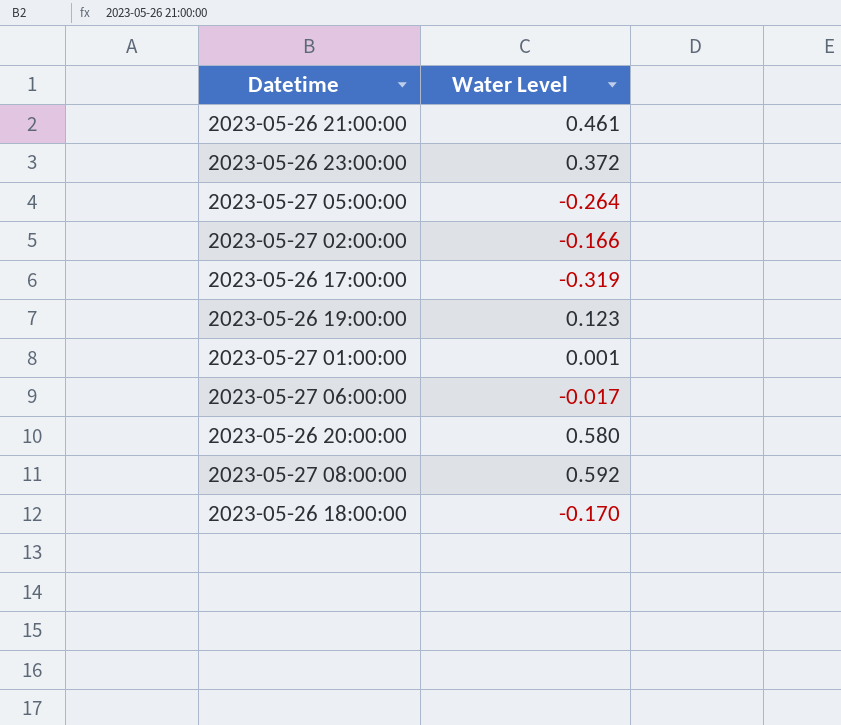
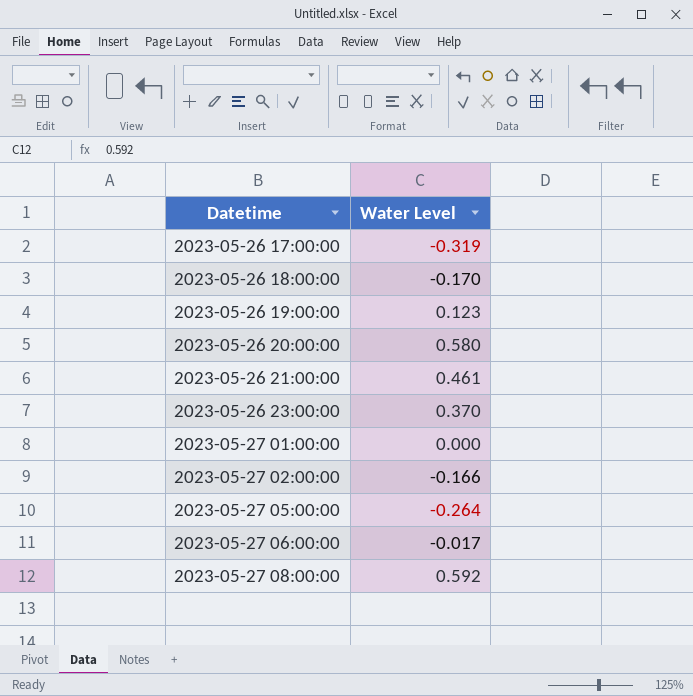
row order: none -> Datetime ascending
2023-05-26 23:00:00 | Water Level: 0.372 -> 0.370
2023-05-27 01:00:00 | Water Level: 0.001 -> 0.000

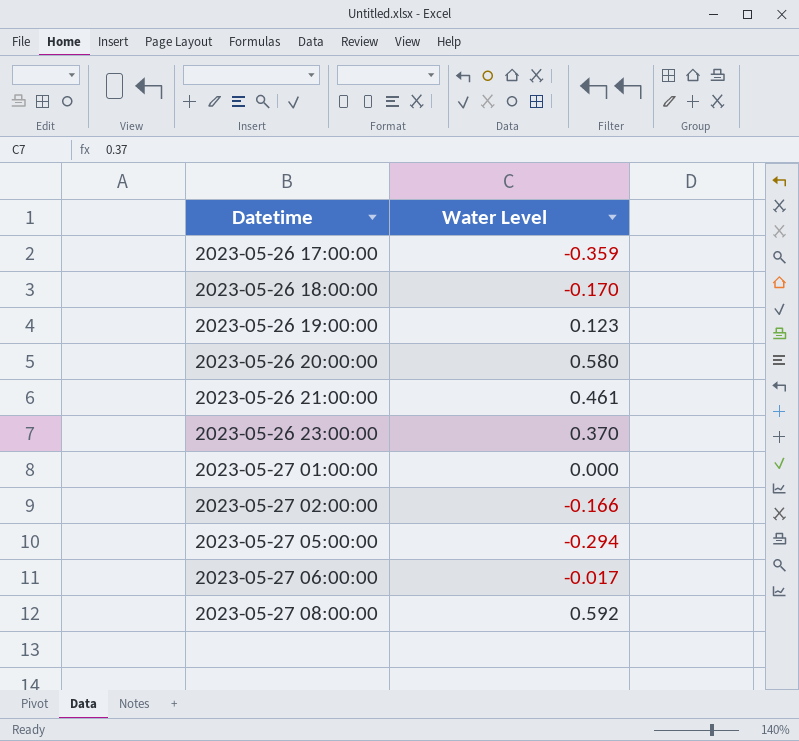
2023-05-26 17:00:00 | Water Level: -0.319 -> -0.359
2023-05-27 05:00:00 | Water Level: -0.264 -> -0.294

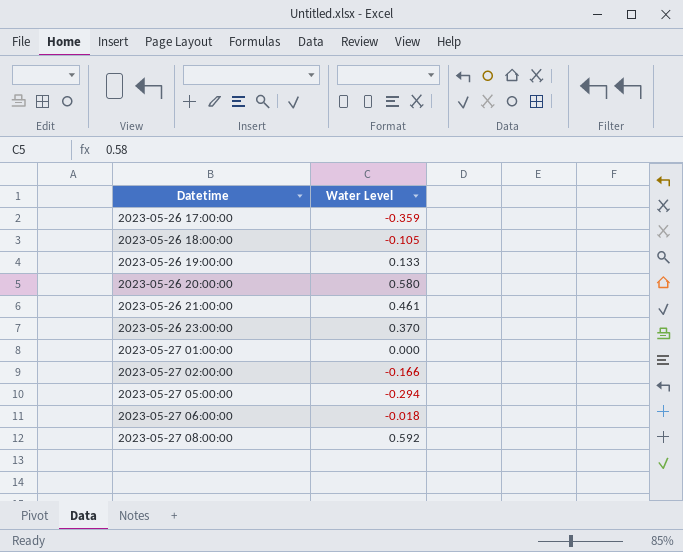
2023-05-26 18:00:00 | Water Level: -0.170 -> -0.105
2023-05-26 19:00:00 | Water Level: 0.123 -> 0.133
2023-05-27 06:00:00 | Water Level: -0.017 -> -0.018

